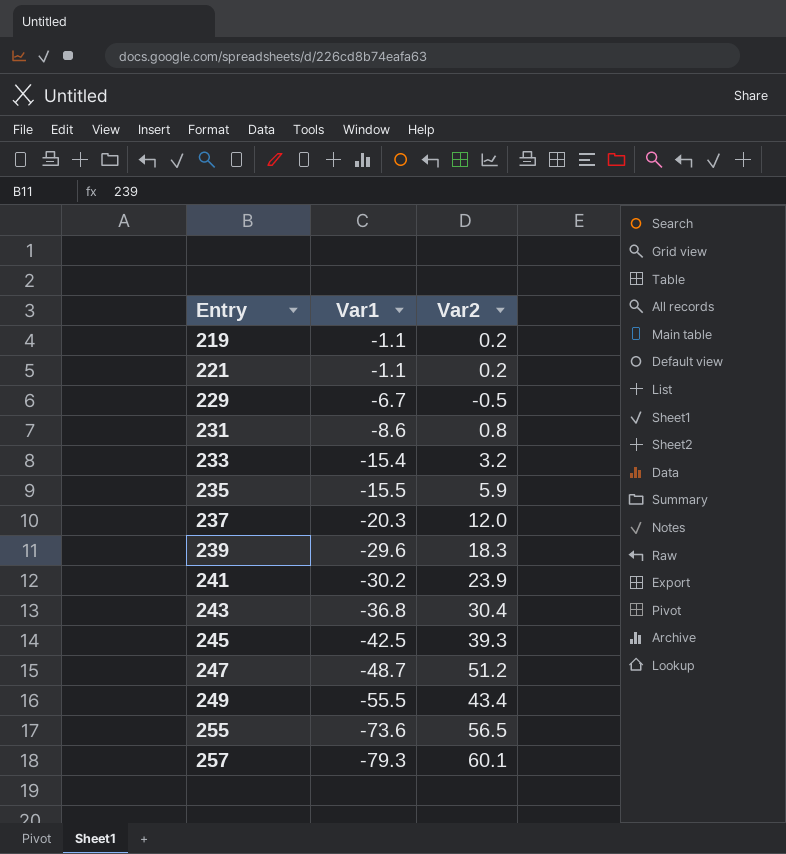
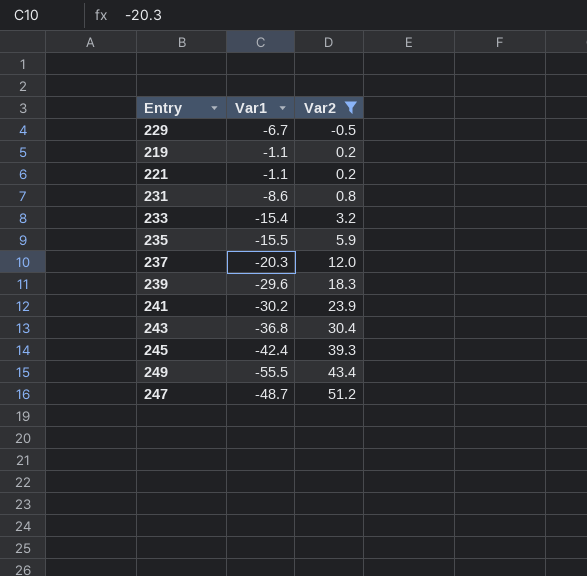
filter: none -> Var2 <= 51.2
row order: Entry ascending -> Var2 ascending
245 | Var1: -42.5 -> -42.4

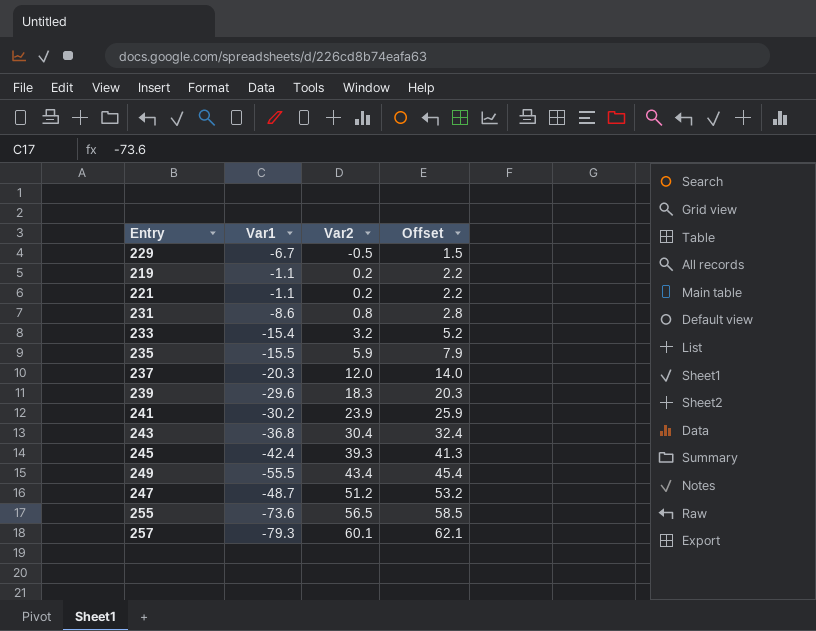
filter: Var2 <= 51.2 -> none
column Offset | formula: none -> [Var2] + 2

